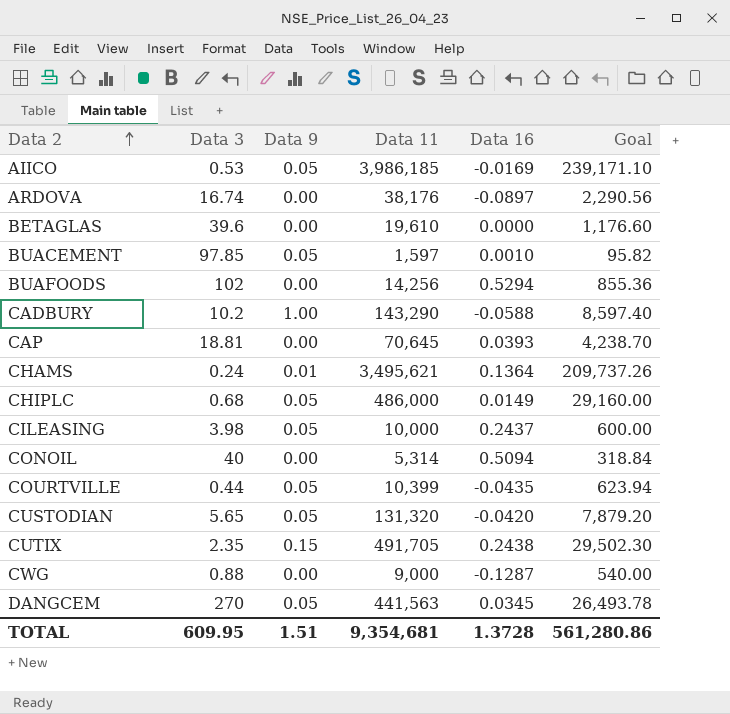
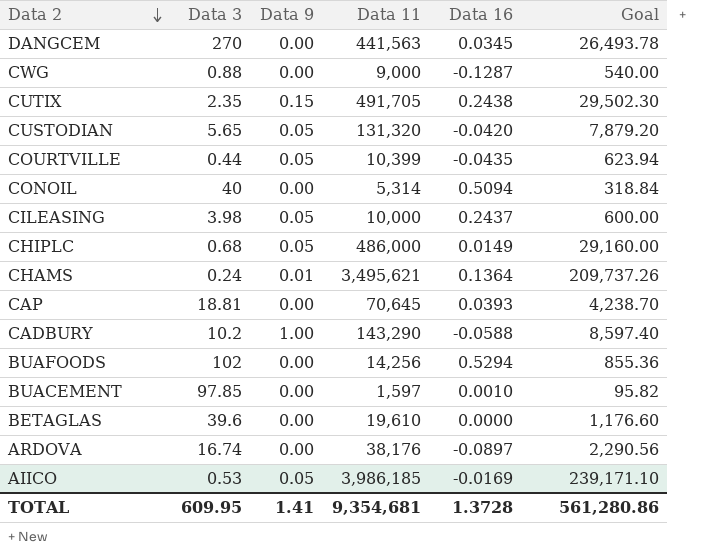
row order: Data 2 ascending -> Data 2 descending
DANGCEM | Data 9: 0.05 -> 0.00
BUACEMENT | Data 9: 0.05 -> 0.00
TOTAL | Data 9: 1.51 -> 1.41

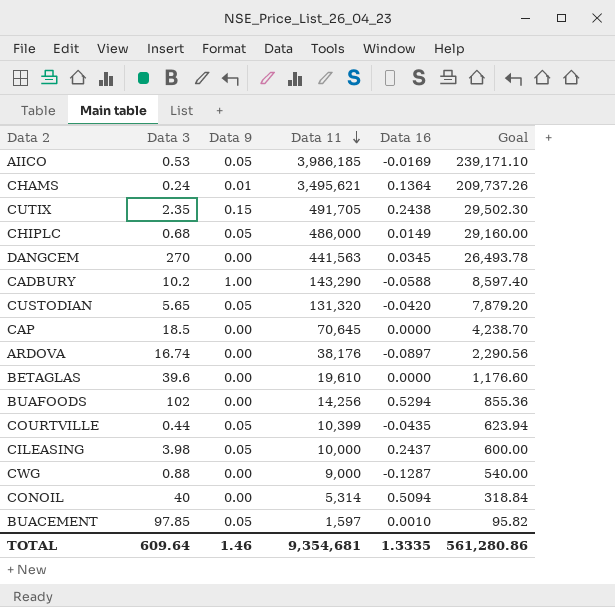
row order: Data 2 descending -> Data 11 descending
CAP | Data 3: 18.81 -> 18.5
CAP | Data 16: 0.0393 -> 0.0000
BUACEMENT | Data 9: 0.00 -> 0.05
TOTAL | Data 3: 609.95 -> 609.64
TOTAL | Data 9: 1.41 -> 1.46
TOTAL | Data 16: 1.3728 -> 1.3335

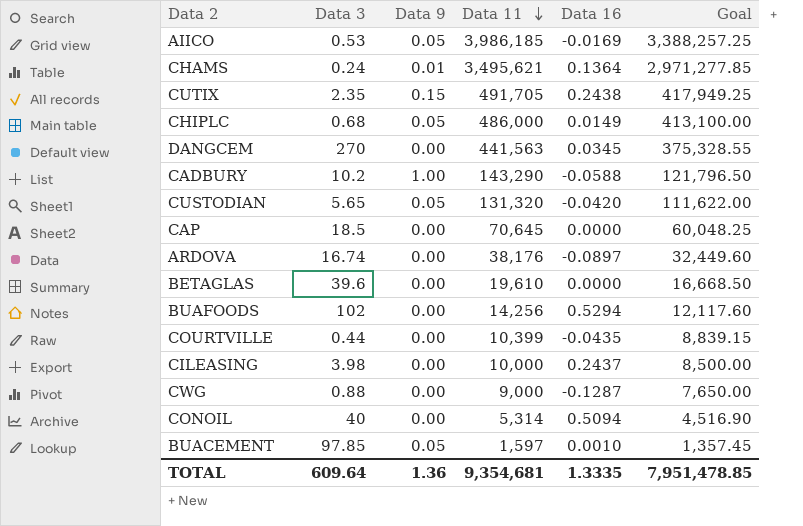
column Goal | formula: [Data 11] * 0.06 -> [Data 11] * 0.85
COURTVILLE | Data 9: 0.05 -> 0.00
CILEASING | Data 9: 0.05 -> 0.00
TOTAL | Data 9: 1.46 -> 1.36
TOTAL | Goal: 561,280.86 -> 7,951,478.85

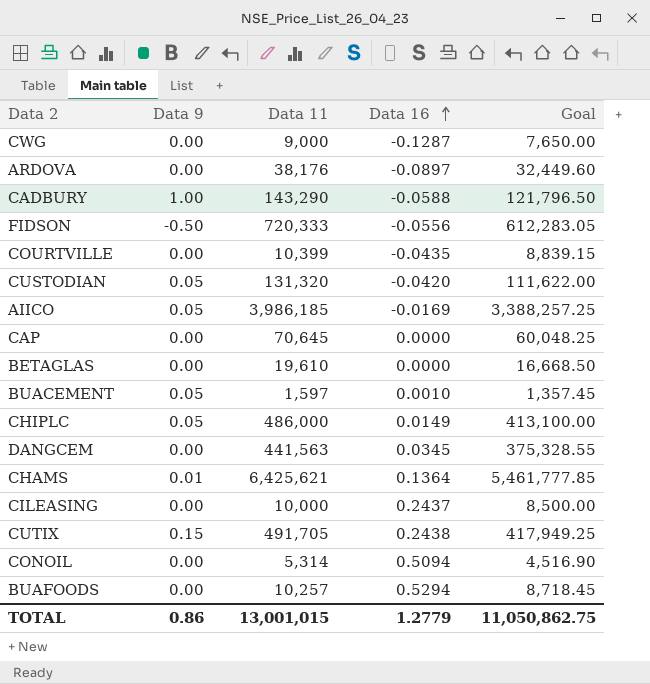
row order: Data 11 descending -> Data 16 ascending
column Data 3 | position: 2 -> none
row FIDSON: none -> -0.50 | 720,333 | -0.0556 | 612,283.05
CHAMS | Data 11: 3,495,621 -> 6,425,621
CHAMS | Goal: 2,971,277.85 -> 5,461,777.85
BUAFOODS | Data 11: 14,256 -> 10,257
BUAFOODS | Goal: 12,117.60 -> 8,718.45
TOTAL | Data 9: 1.36 -> 0.86
TOTAL | Data 11: 9,354,681 -> 13,001,015
TOTAL | Data 16: 1.3335 -> 1.2779
TOTAL | Goal: 7,951,478.85 -> 11,050,862.75

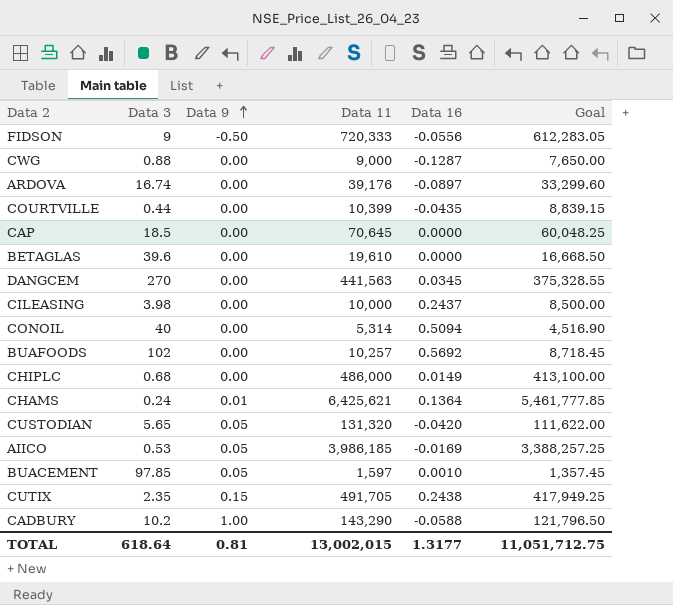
row order: Data 16 ascending -> Data 9 ascending
column Data 3 | position: none -> 2
ARDOVA | Data 11: 38,176 -> 39,176
ARDOVA | Goal: 32,449.60 -> 33,299.60
BUAFOODS | Data 16: 0.5294 -> 0.5692
CHIPLC | Data 9: 0.05 -> 0.00
TOTAL | Data 9: 0.86 -> 0.81
TOTAL | Data 11: 13,001,015 -> 13,002,015
TOTAL | Data 16: 1.2779 -> 1.3177
TOTAL | Goal: 11,050,862.75 -> 11,051,712.75

